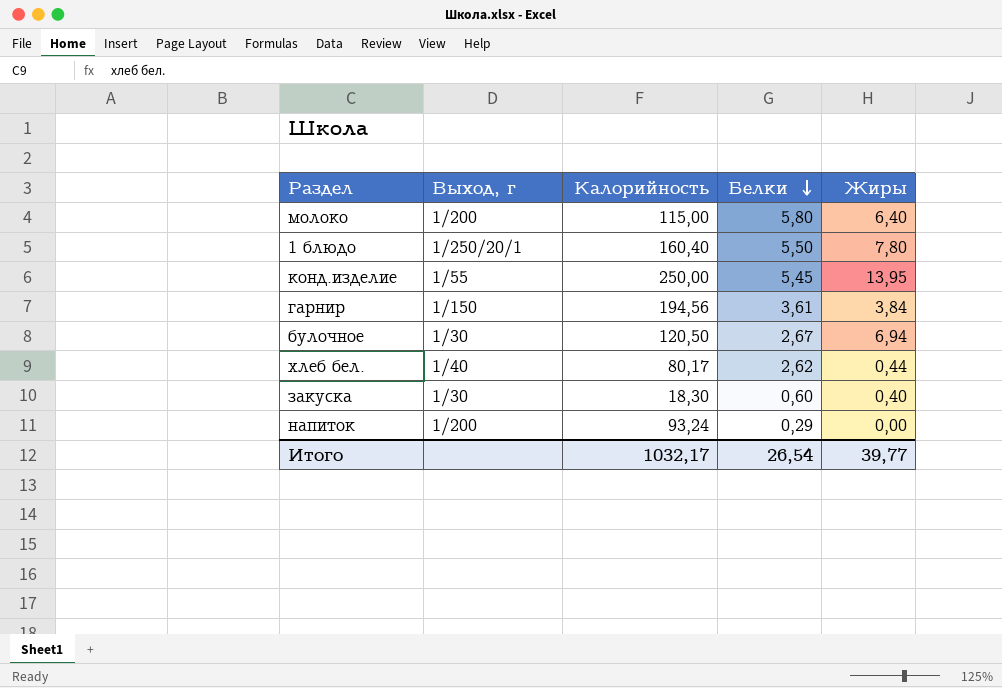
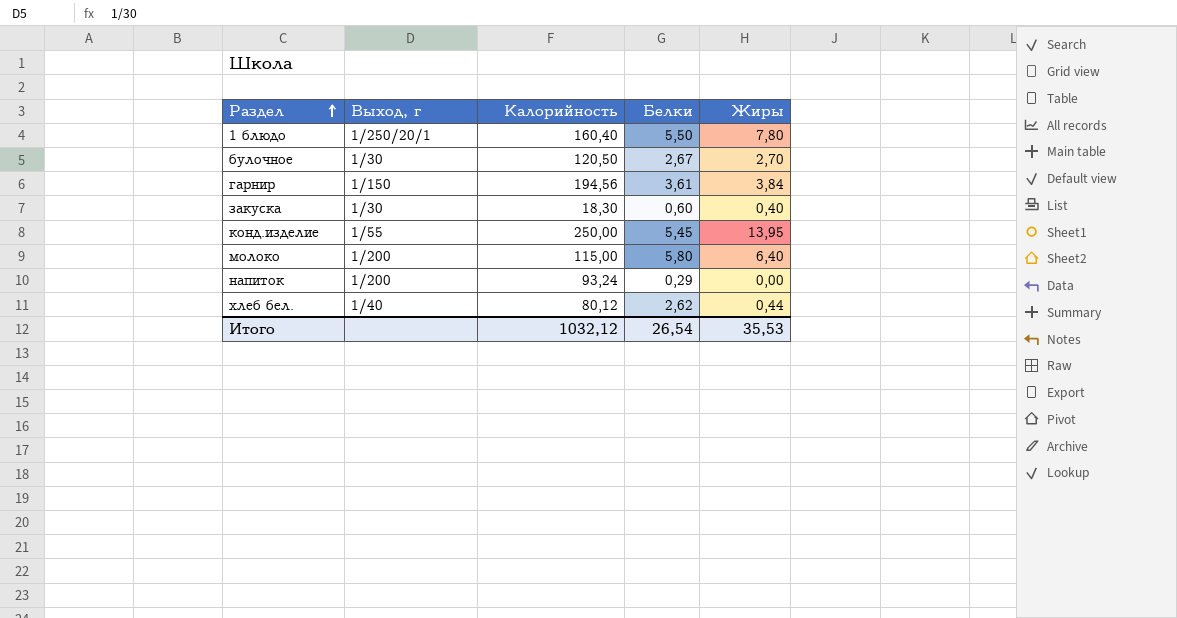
row order: Белки descending -> Раздел ascending
булочное | Жиры: 6,94 -> 2,70
хлеб бел. | Калорийность: 80,17 -> 80,12
Итого | Калорийность: 1032,17 -> 1032,12
Итого | Жиры: 39,77 -> 35,53

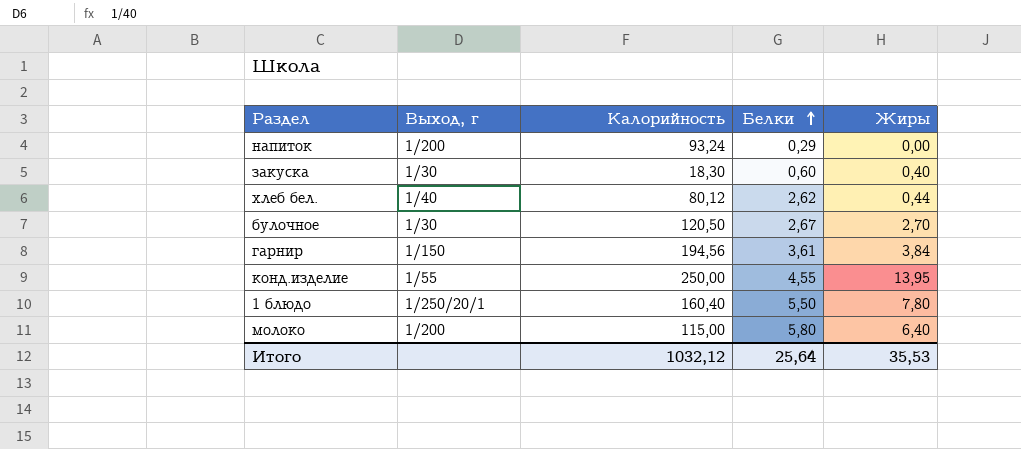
row order: Раздел ascending -> Белки ascending
конд.изделие | Белки: 5,45 -> 4,55
Итого | Белки: 26,54 -> 25,64

